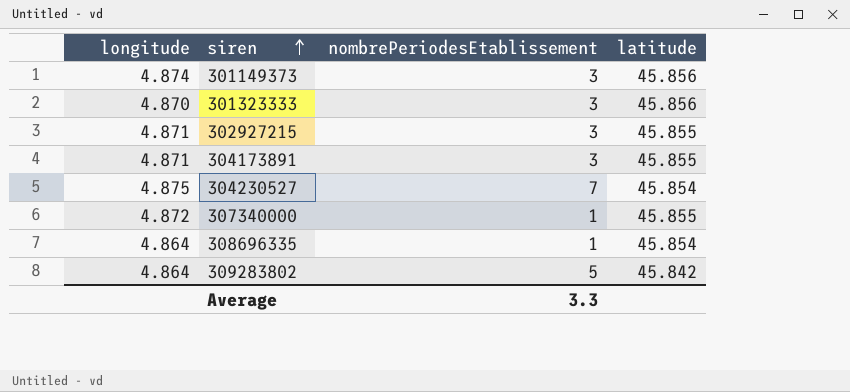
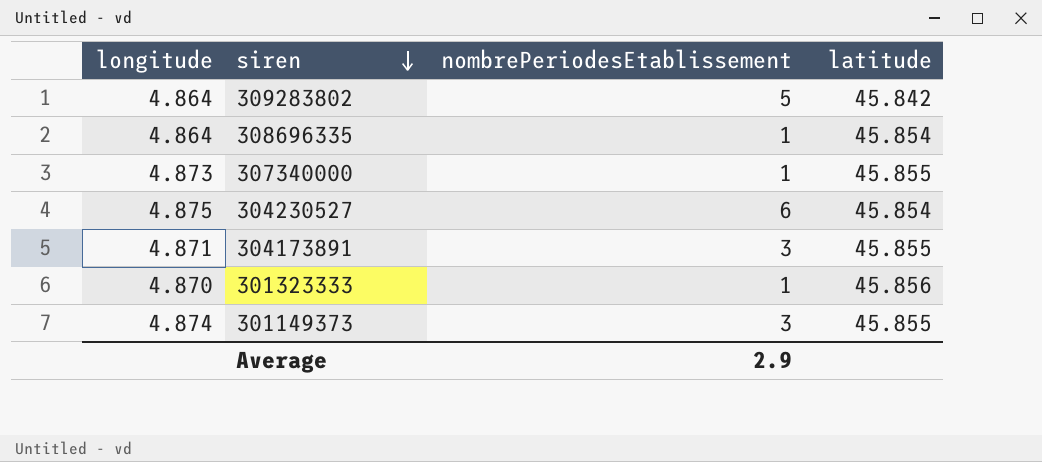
row order: siren ascending -> siren descending
row 302927215: 4.871 | 3 | 45.855 -> none
307340000 | longitude: 4.872 -> 4.873
304230527 | nombrePeriodesEtablissement: 7 -> 6
301323333 | nombrePeriodesEtablissement: 3 -> 1
301149373 | latitude: 45.856 -> 45.855
Average | nombrePeriodesEtablissement: 3.3 -> 2.9

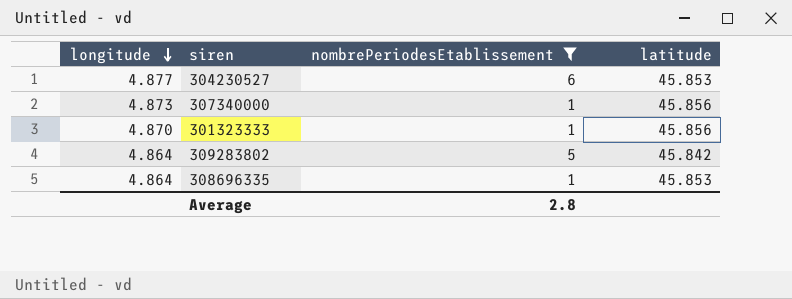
filter: none -> nombrePeriodesEtablissement != 3
row order: siren descending -> longitude descending
304230527 | longitude: 4.875 -> 4.877
304230527 | latitude: 45.854 -> 45.853
307340000 | latitude: 45.855 -> 45.856
308696335 | latitude: 45.854 -> 45.853
Average | nombrePeriodesEtablissement: 2.9 -> 2.8

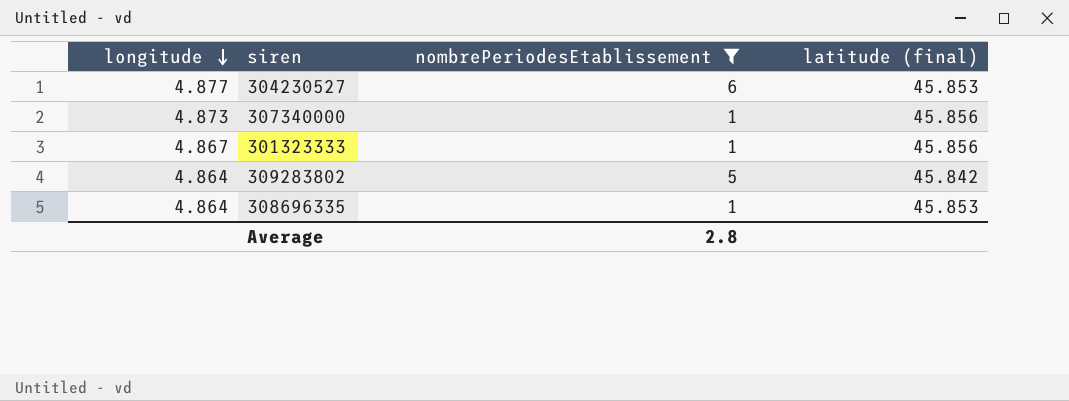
column name: latitude -> latitude (final)
301323333 | longitude: 4.870 -> 4.867

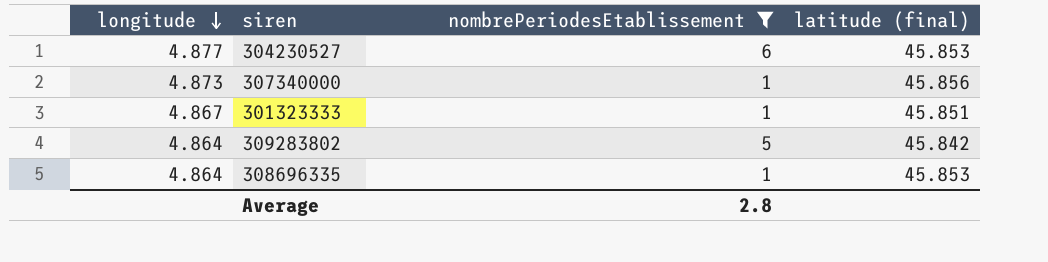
301323333 | latitude (final): 45.856 -> 45.851

